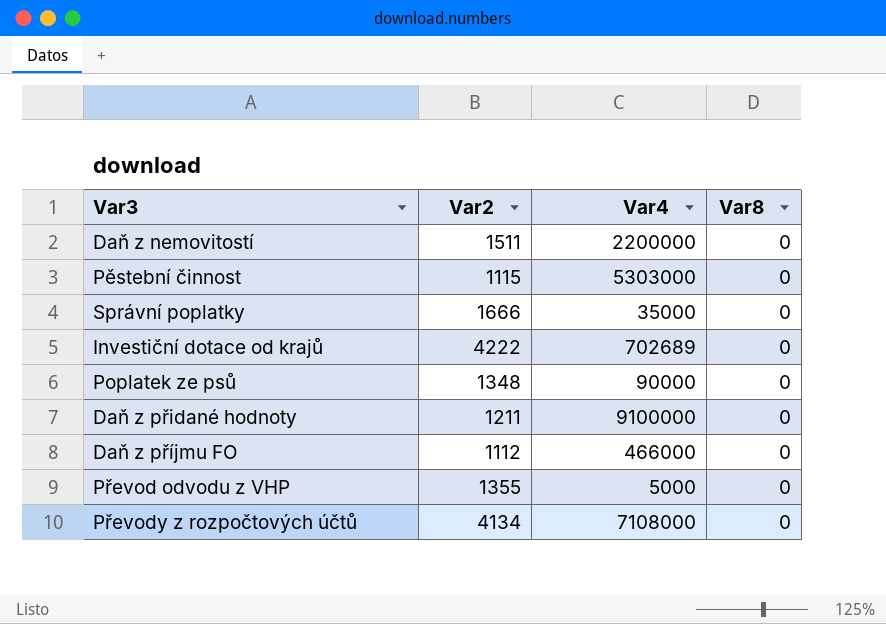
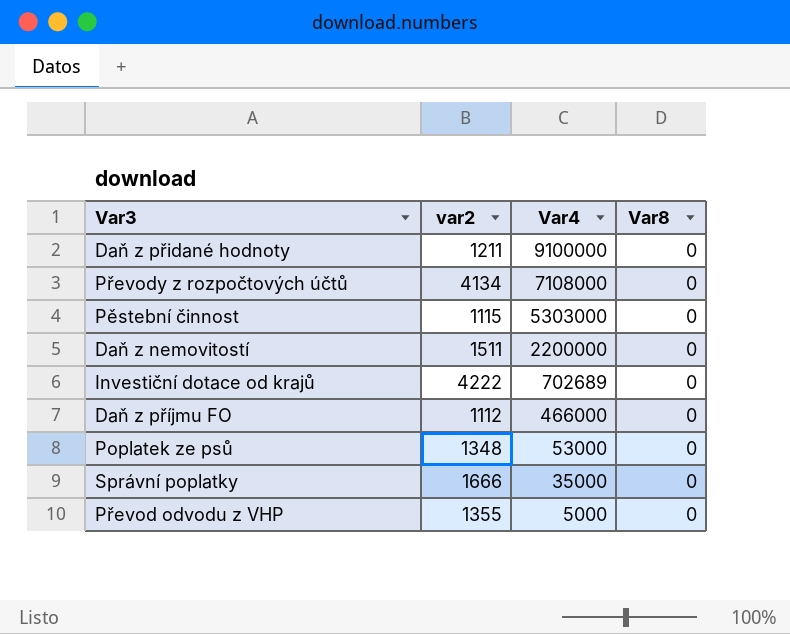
row order: none -> Var4 descending
column name: Var2 -> var2
Poplatek ze psů | Var4: 90000 -> 53000

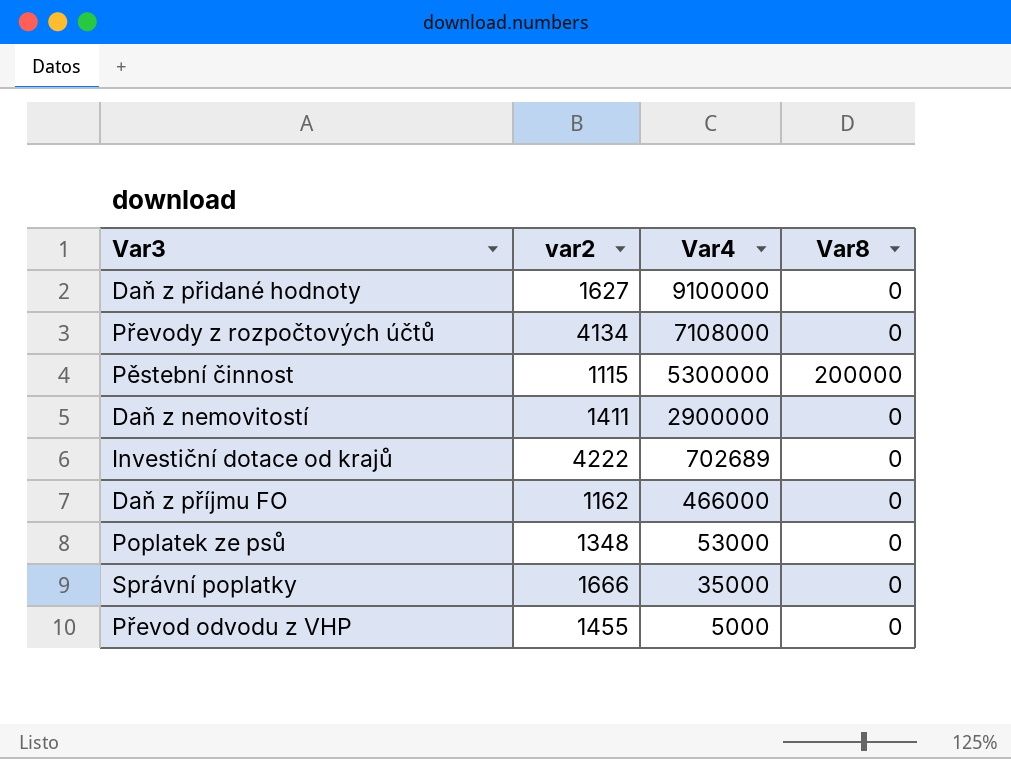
Daň z přidané hodnoty | var2: 1211 -> 1627
Pěstební činnost | Var4: 5303000 -> 5300000
Pěstební činnost | Var8: 0 -> 200000
Daň z nemovitostí | var2: 1511 -> 1411
Daň z nemovitostí | Var4: 2200000 -> 2900000
Daň z příjmu FO | var2: 1112 -> 1162
Převod odvodu z VHP | var2: 1355 -> 1455

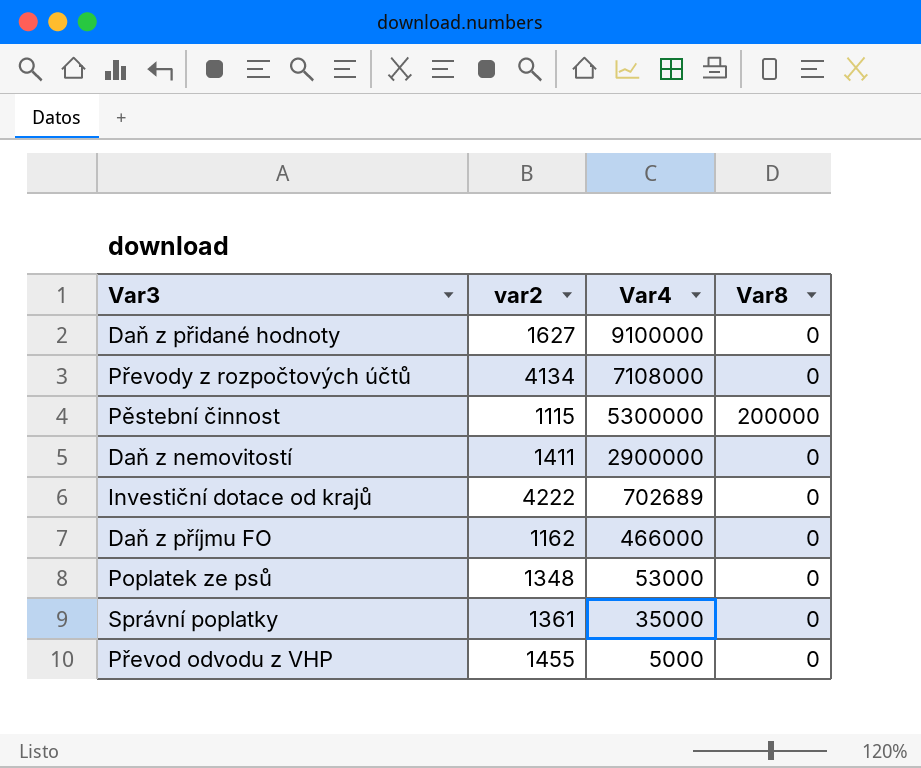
Správní poplatky | var2: 1666 -> 1361

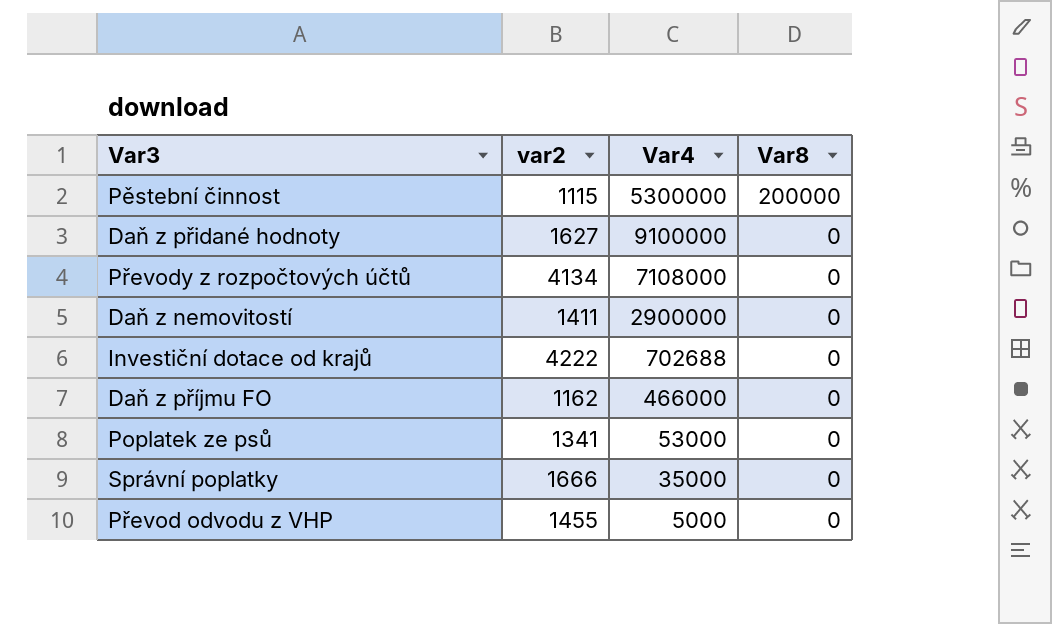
row order: Var4 descending -> Var8 descending
Investiční dotace od krajů | Var4: 702689 -> 702688
Poplatek ze psů | var2: 1348 -> 1341
Správní poplatky | var2: 1361 -> 1666

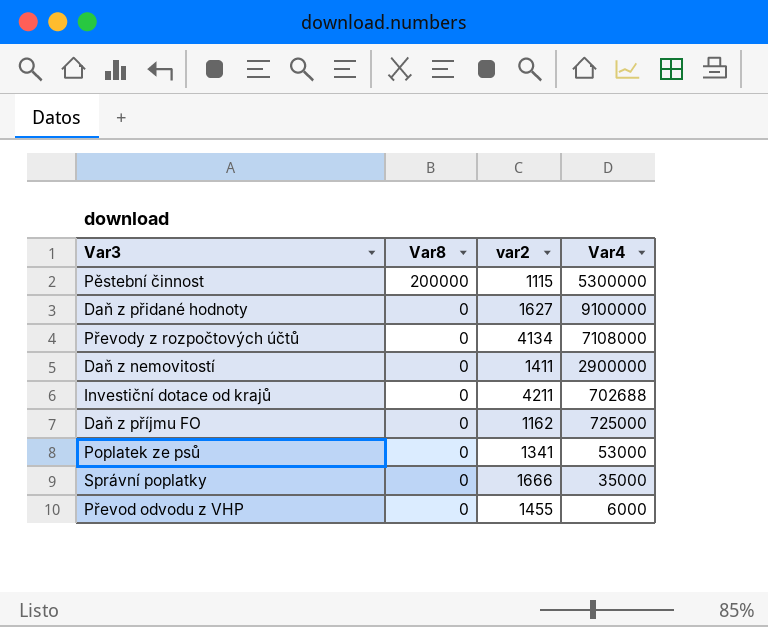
column Var8 | position: 4 -> 2
Investiční dotace od krajů | var2: 4222 -> 4211
Daň z příjmu FO | Var4: 466000 -> 725000
Převod odvodu z VHP | Var4: 5000 -> 6000

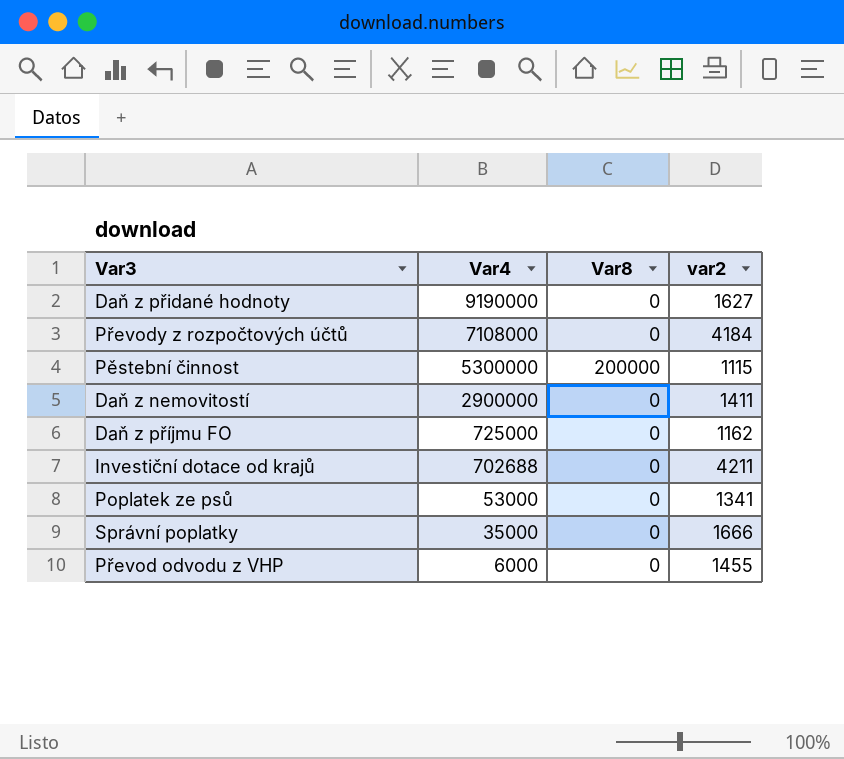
row order: Var8 descending -> Var4 descending
column Var4 | position: 4 -> 2
Daň z přidané hodnoty | Var4: 9100000 -> 9190000
Převody z rozpočtových účtů | var2: 4134 -> 4184

